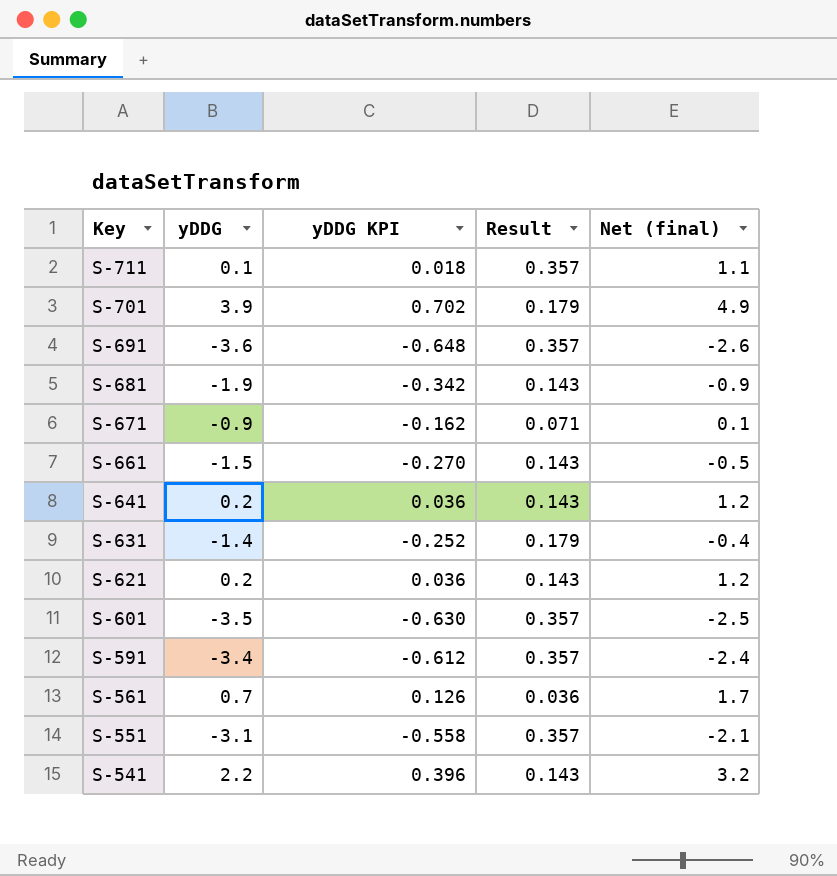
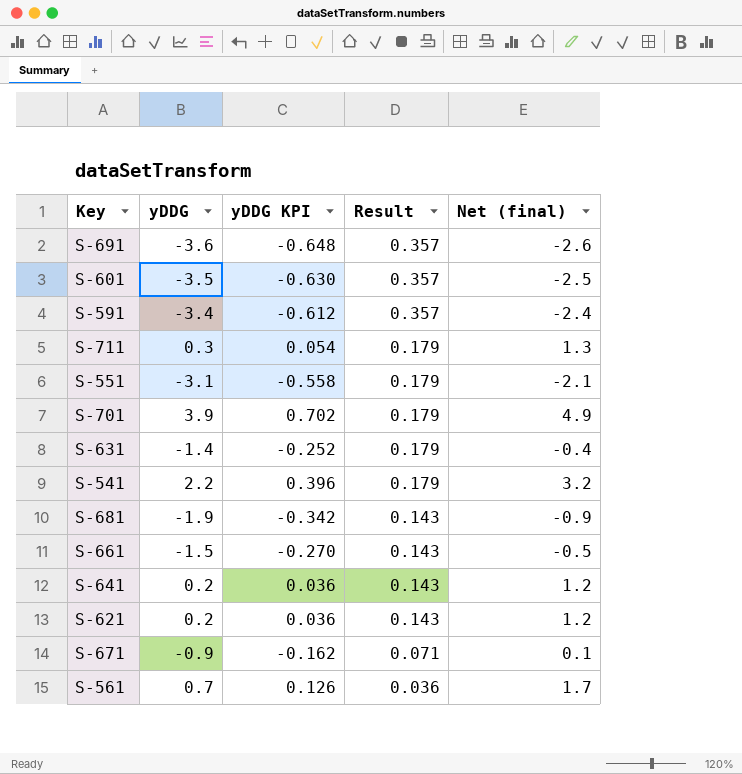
row order: Key descending -> Result descending
S-711 | yDDG: 0.1 -> 0.3
S-711 | yDDG KPI: 0.018 -> 0.054
S-711 | Result: 0.357 -> 0.179
S-711 | Net (final): 1.1 -> 1.3
S-551 | Result: 0.357 -> 0.179
S-541 | Result: 0.143 -> 0.179

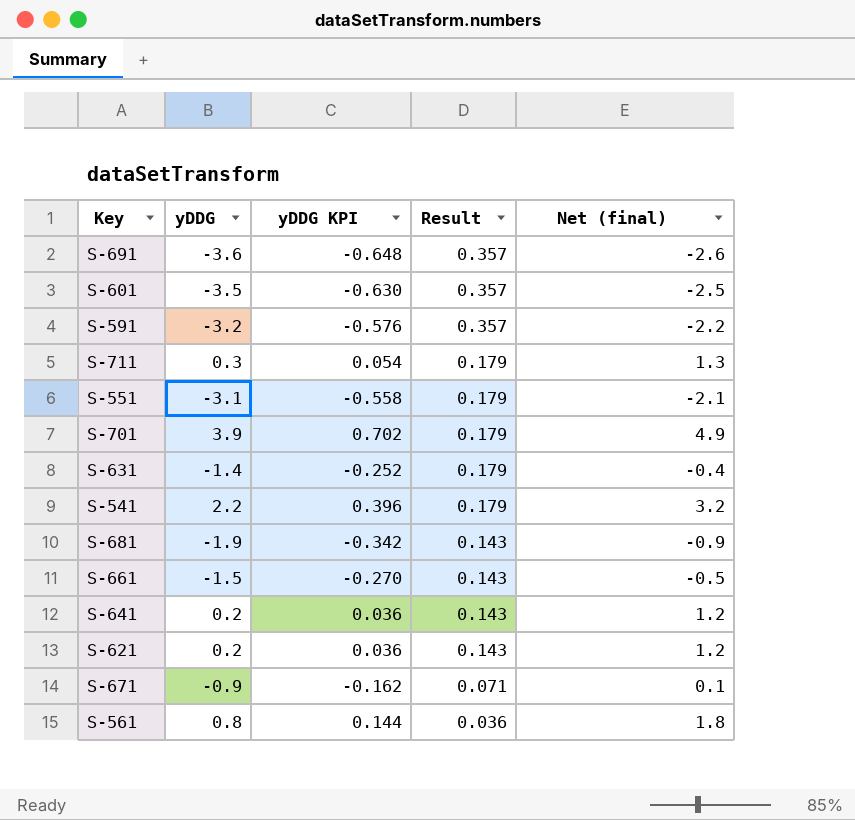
S-591 | yDDG: -3.4 -> -3.2
S-591 | yDDG KPI: -0.612 -> -0.576
S-591 | Net (final): -2.4 -> -2.2
S-561 | yDDG: 0.7 -> 0.8
S-561 | yDDG KPI: 0.126 -> 0.144
S-561 | Net (final): 1.7 -> 1.8

